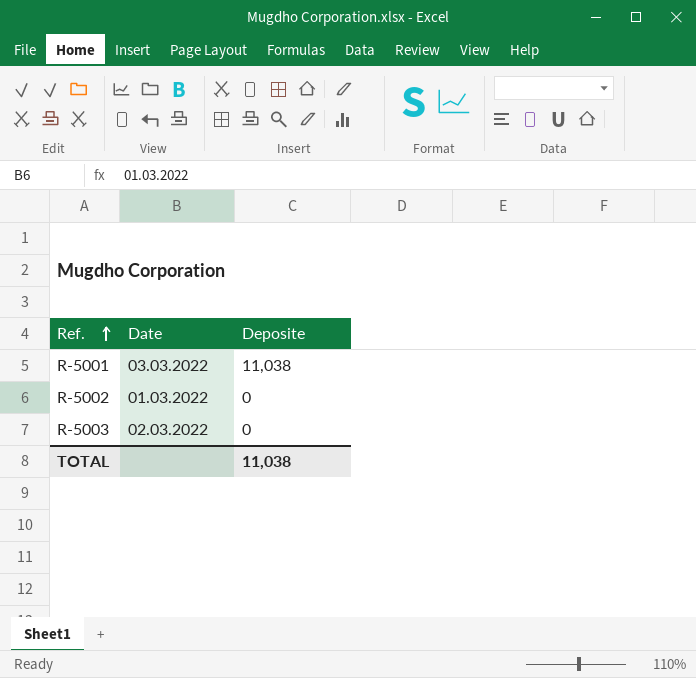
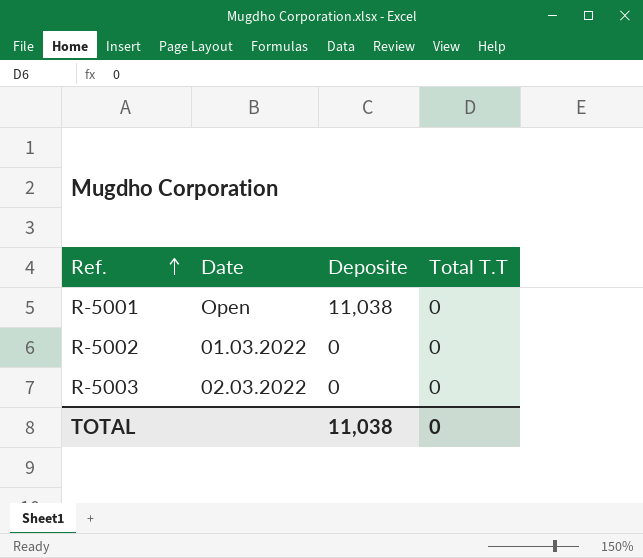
column Total T.T | position: none -> 4
R-5001 | Date: 03.03.2022 -> Open

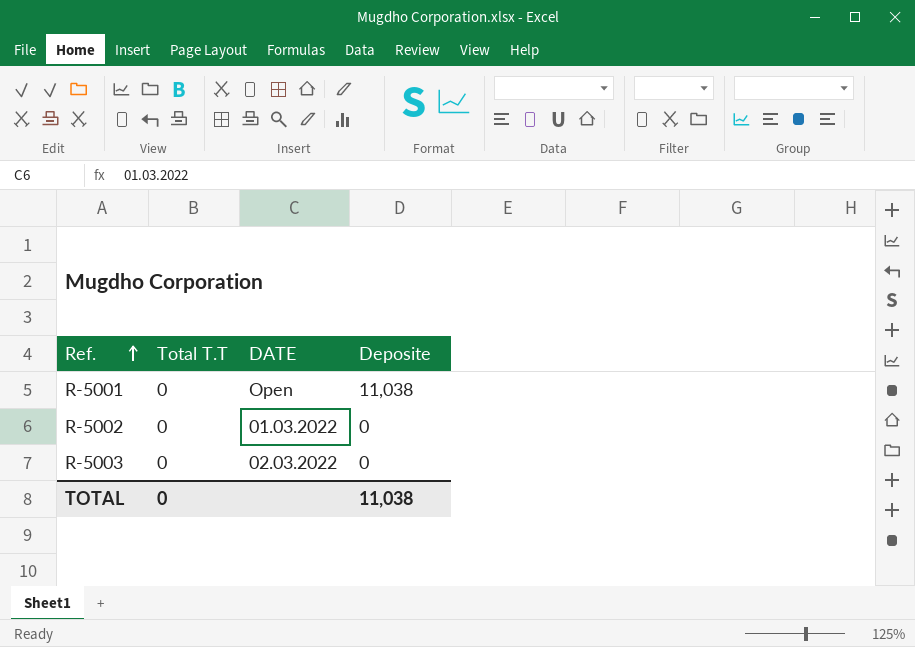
column Total T.T | position: 4 -> 2
column name: Date -> DATE

